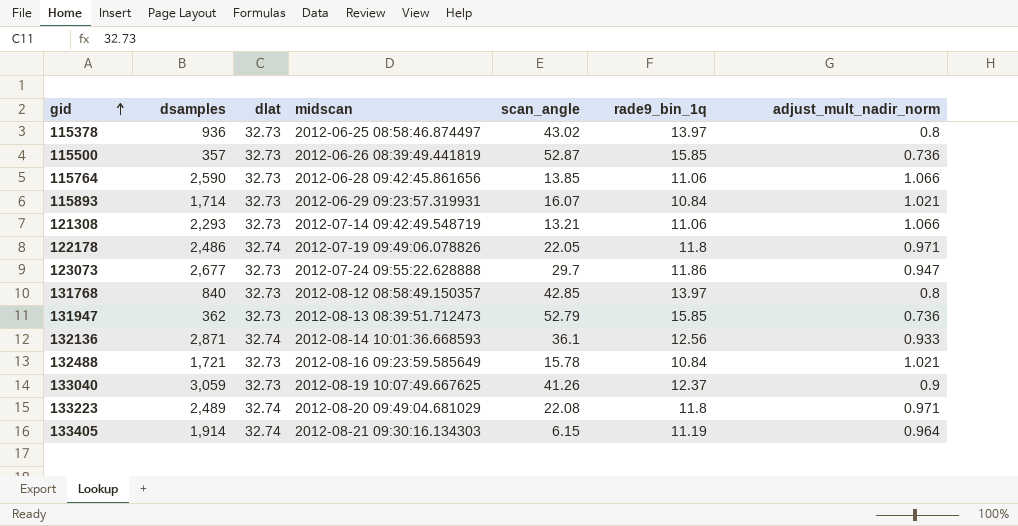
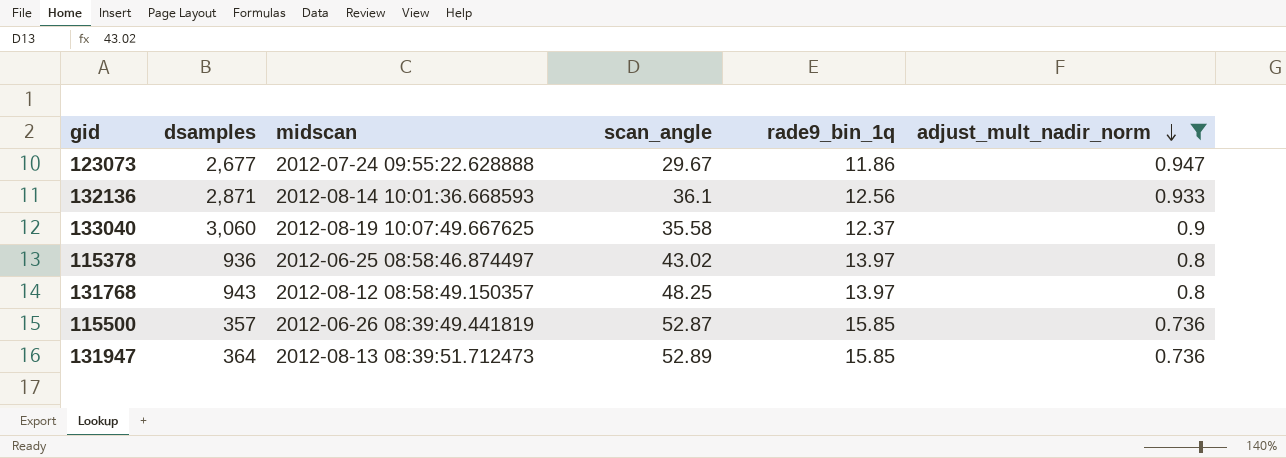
filter: none -> adjust_mult_nadir_norm <= 0.947
row order: gid ascending -> adjust_mult_nadir_norm descending
column dlat | position: 3 -> none
123073 | scan_angle: 29.7 -> 29.67
133040 | dsamples: 3,059 -> 3,060
133040 | scan_angle: 41.26 -> 35.58
131768 | dsamples: 840 -> 943
131768 | scan_angle: 42.85 -> 48.25
131947 | dsamples: 362 -> 364
131947 | scan_angle: 52.79 -> 52.89

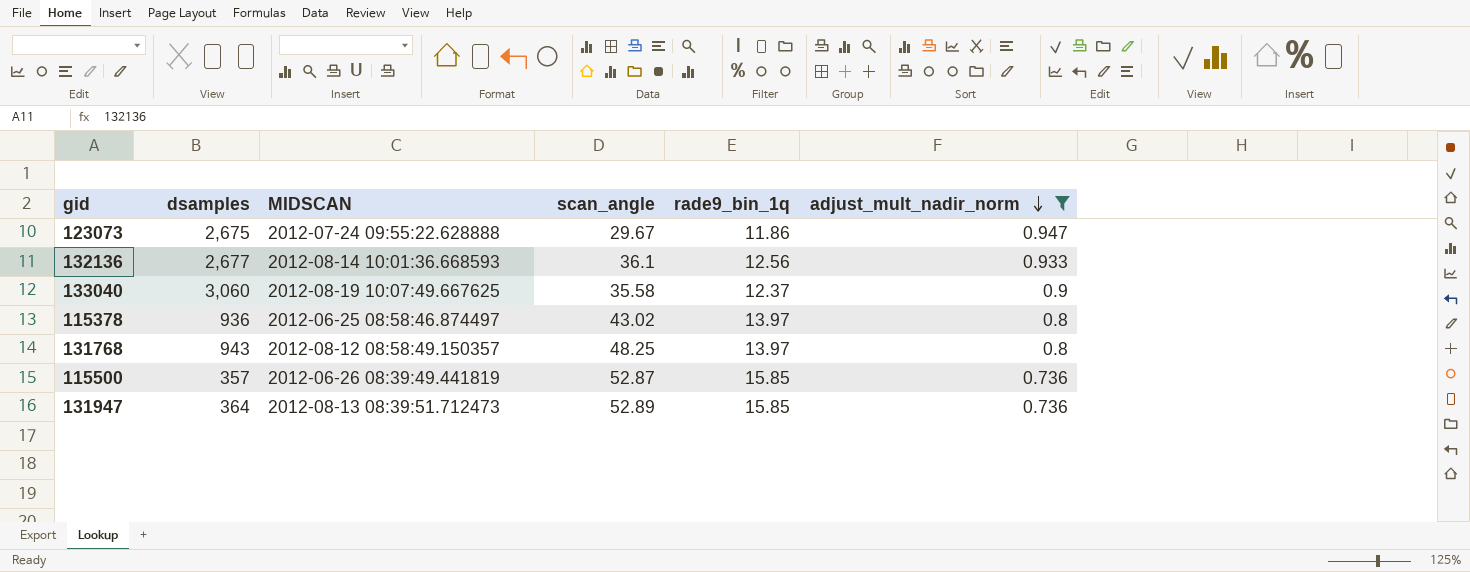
column name: midscan -> MIDSCAN
123073 | dsamples: 2,677 -> 2,675
132136 | dsamples: 2,871 -> 2,677

